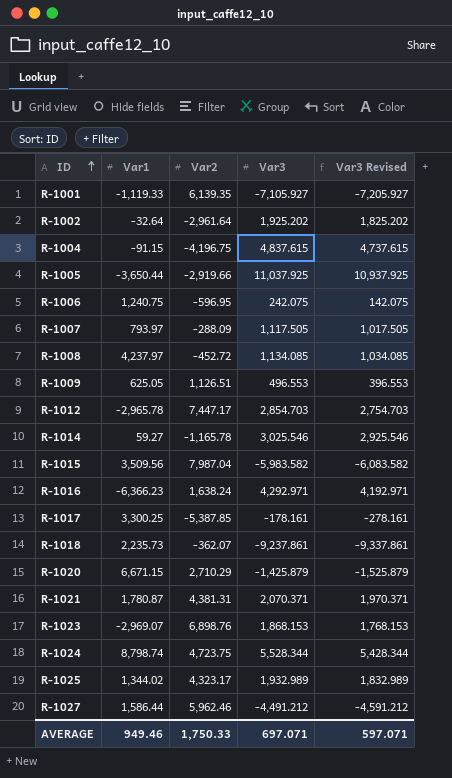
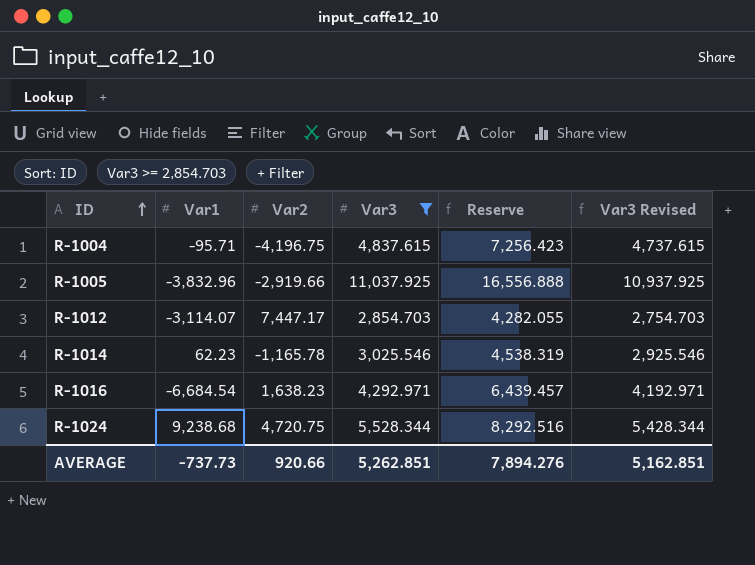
filter: none -> Var3 >= 2,854.703
column Reserve | formula: none -> [Var3] * 1.5
R-1004 | Var1: -91.15 -> -95.71
R-1005 | Var1: -3,650.44 -> -3,832.96
R-1012 | Var1: -2,965.78 -> -3,114.07
R-1014 | Var1: 59.27 -> 62.23
R-1016 | Var1: -6,366.23 -> -6,684.54
R-1016 | Var2: 1,638.24 -> 1,638.23
R-1024 | Var1: 8,798.74 -> 9,238.68
R-1024 | Var2: 4,723.75 -> 4,720.75
AVERAGE | Var1: 949.46 -> -737.73
AVERAGE | Var2: 1,750.33 -> 920.66
AVERAGE | Var3: 697.071 -> 5,262.851
AVERAGE | Var3 Revised: 597.071 -> 5,162.851

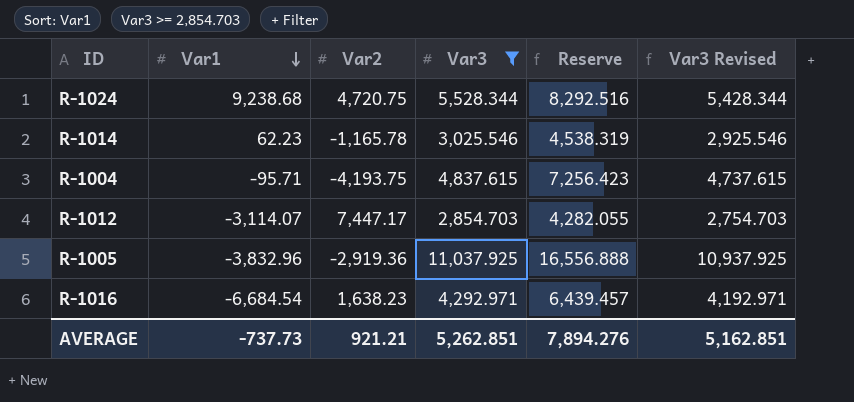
row order: ID ascending -> Var1 descending
R-1004 | Var2: -4,196.75 -> -4,193.75
R-1005 | Var2: -2,919.66 -> -2,919.36
AVERAGE | Var2: 920.66 -> 921.21

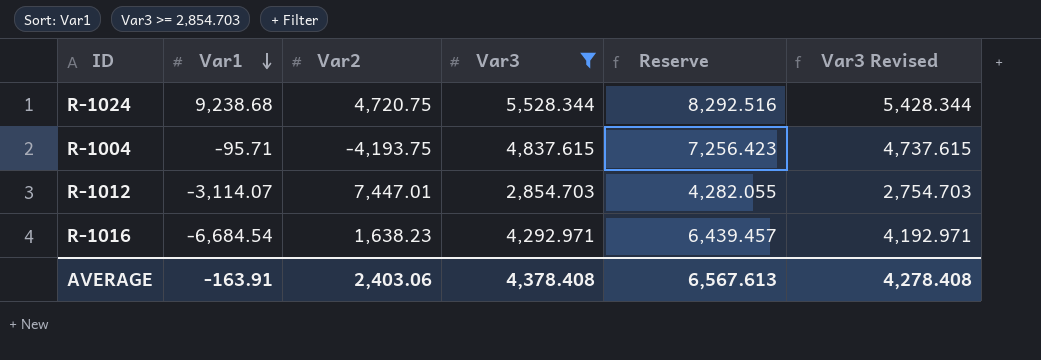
row R-1014: 62.23 | -1,165.78 | 3,025.546 | 4,538.319 | 2,925.546 -> none
row R-1005: -3,832.96 | -2,919.36 | 11,037.925 | 16,556.888 | 10,937.925 -> none
R-1012 | Var2: 7,447.17 -> 7,447.01
AVERAGE | Var1: -737.73 -> -163.91
AVERAGE | Var2: 921.21 -> 2,403.06
AVERAGE | Var3: 5,262.851 -> 4,378.408
AVERAGE | Reserve: 7,894.276 -> 6,567.613
AVERAGE | Var3 Revised: 5,162.851 -> 4,278.408

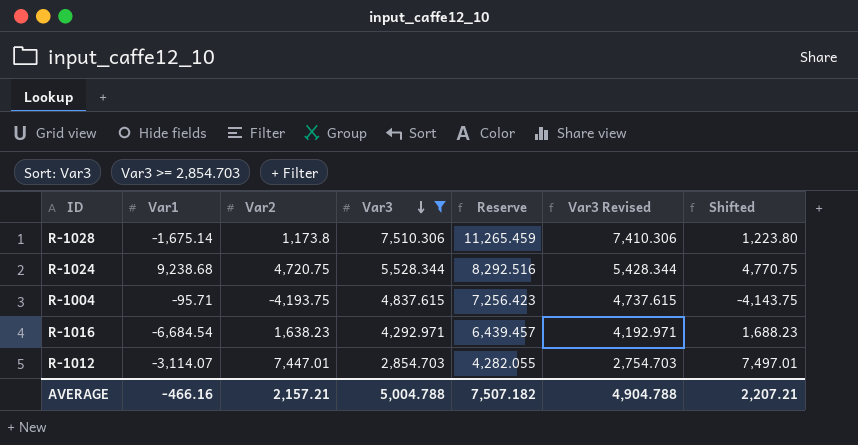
row order: Var1 descending -> Var3 descending
column Shifted | formula: none -> [Var2] + 50
row R-1028: none -> -1,675.14 | 1,173.8 | 7,510.306 | 11,265.459 | 7,410.306 | 1,223.80
AVERAGE | Var1: -163.91 -> -466.16
AVERAGE | Var2: 2,403.06 -> 2,157.21
AVERAGE | Var3: 4,378.408 -> 5,004.788
AVERAGE | Reserve: 6,567.613 -> 7,507.182
AVERAGE | Var3 Revised: 4,278.408 -> 4,904.788

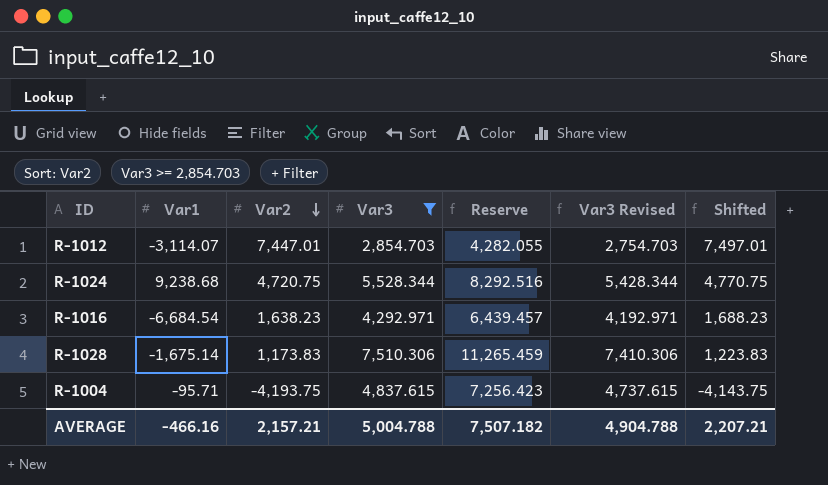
row order: Var3 descending -> Var2 descending
R-1028 | Var2: 1,173.8 -> 1,173.83
R-1028 | Shifted: 1,223.80 -> 1,223.83

